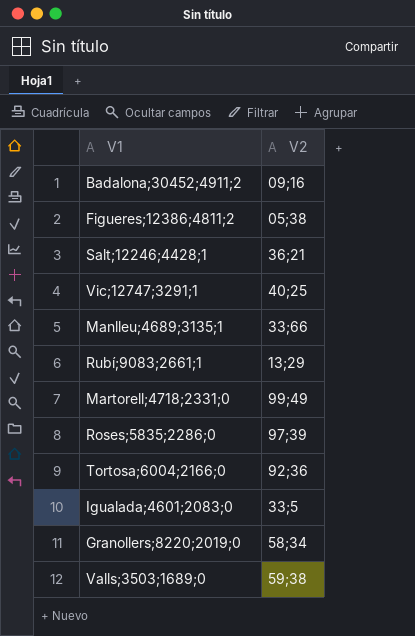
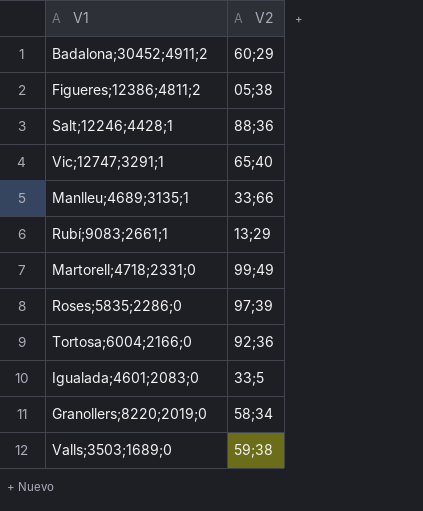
Badalona;30452;4911;2 | V2: 09;16 -> 60;29
Salt;12246;4428;1 | V2: 36;21 -> 88;36
Vic;12747;3291;1 | V2: 40;25 -> 65;40

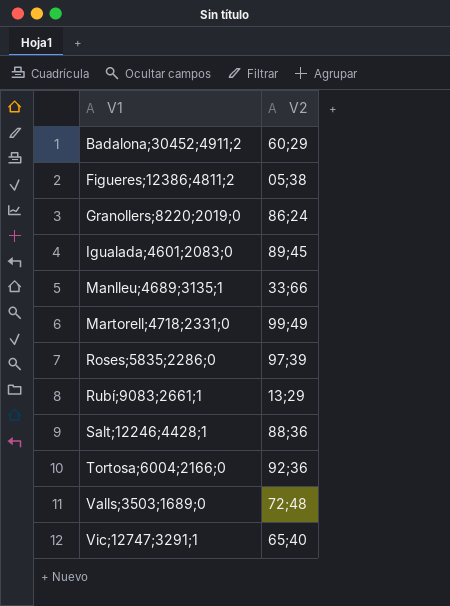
row order: none -> V1 ascending
Granollers;8220;2019;0 | V2: 58;34 -> 86;24
Igualada;4601;2083;0 | V2: 33;5 -> 89;45
Valls;3503;1689;0 | V2: 59;38 -> 72;48

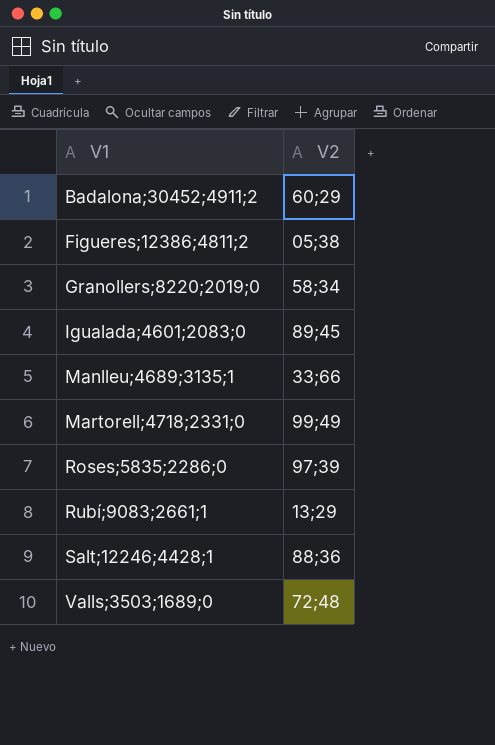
row Tortosa;6004;2166;0: 92;36 -> none
row Vic;12747;3291;1: 65;40 -> none
Granollers;8220;2019;0 | V2: 86;24 -> 58;34

